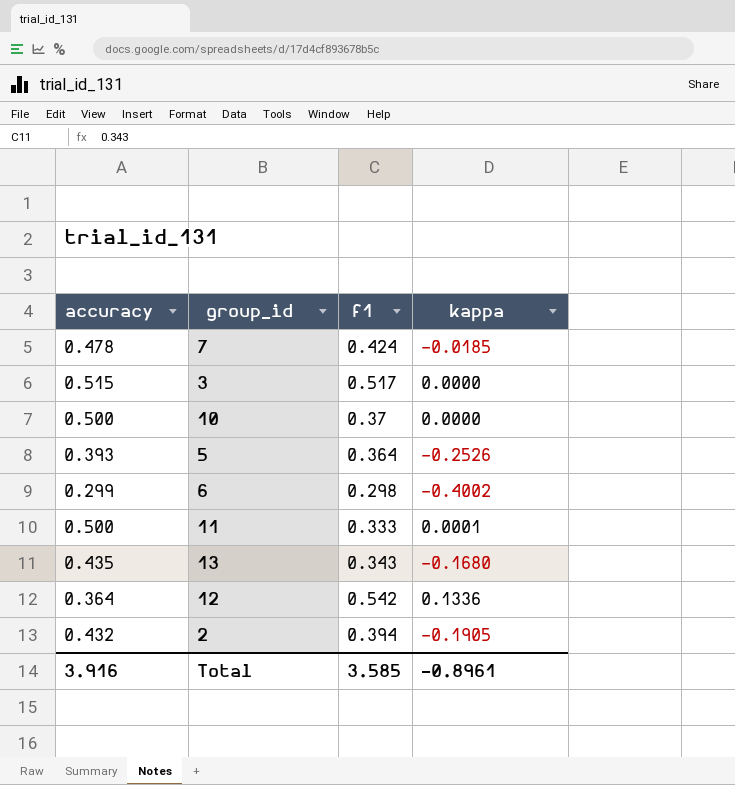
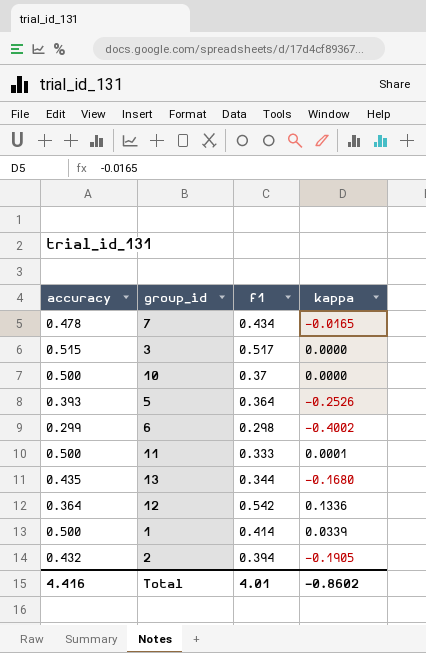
7 | f1: 0.424 -> 0.434
7 | kappa: -0.0185 -> -0.0165
13 | f1: 0.343 -> 0.344
row 1: none -> 0.500 | 0.414 | 0.0339
Total | accuracy: 3.916 -> 4.416
Total | f1: 3.585 -> 4.01
Total | kappa: -0.8961 -> -0.8602

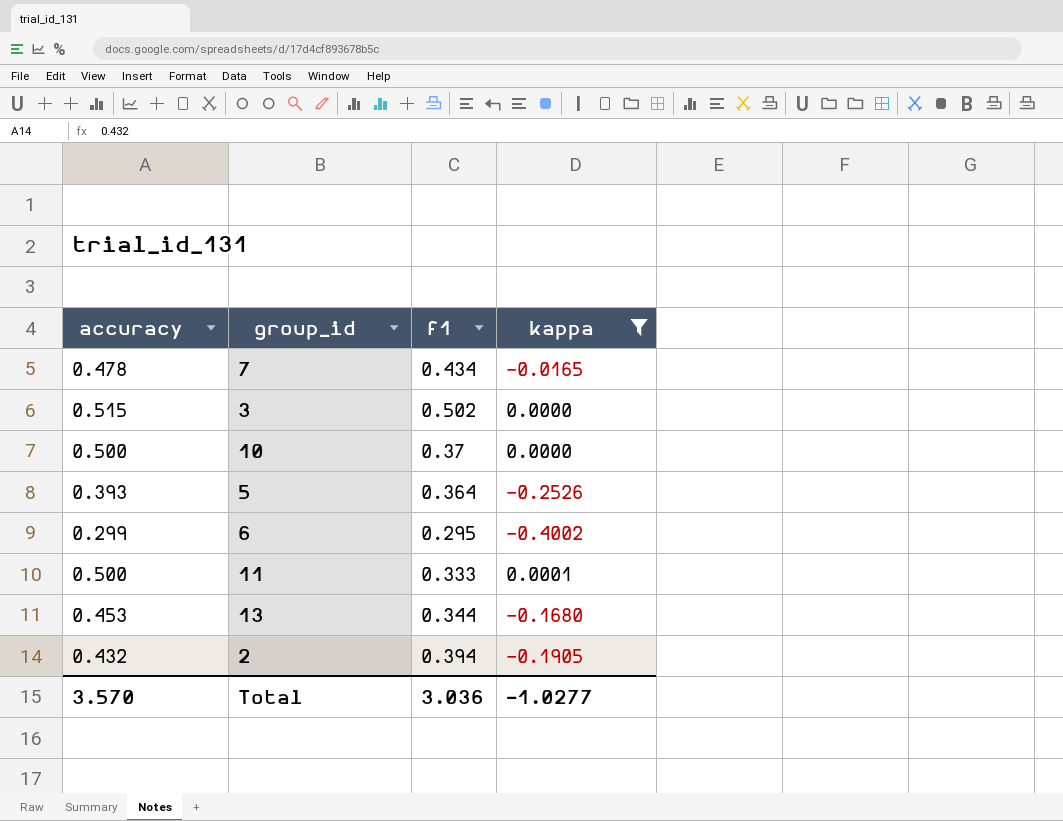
filter: none -> kappa <= 0.0001
3 | f1: 0.517 -> 0.502
6 | f1: 0.298 -> 0.295
13 | accuracy: 0.435 -> 0.453
Total | accuracy: 4.416 -> 3.570
Total | f1: 4.01 -> 3.036
Total | kappa: -0.8602 -> -1.0277

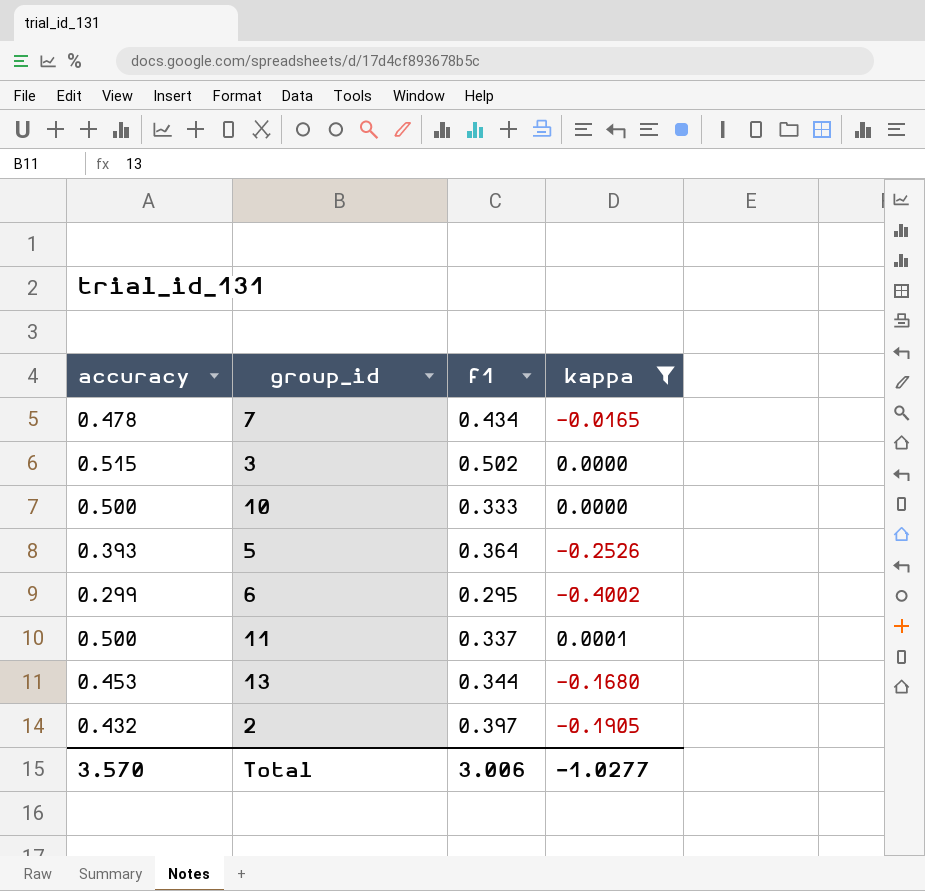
10 | f1: 0.37 -> 0.333
11 | f1: 0.333 -> 0.337
2 | f1: 0.394 -> 0.397
Total | f1: 3.036 -> 3.006

